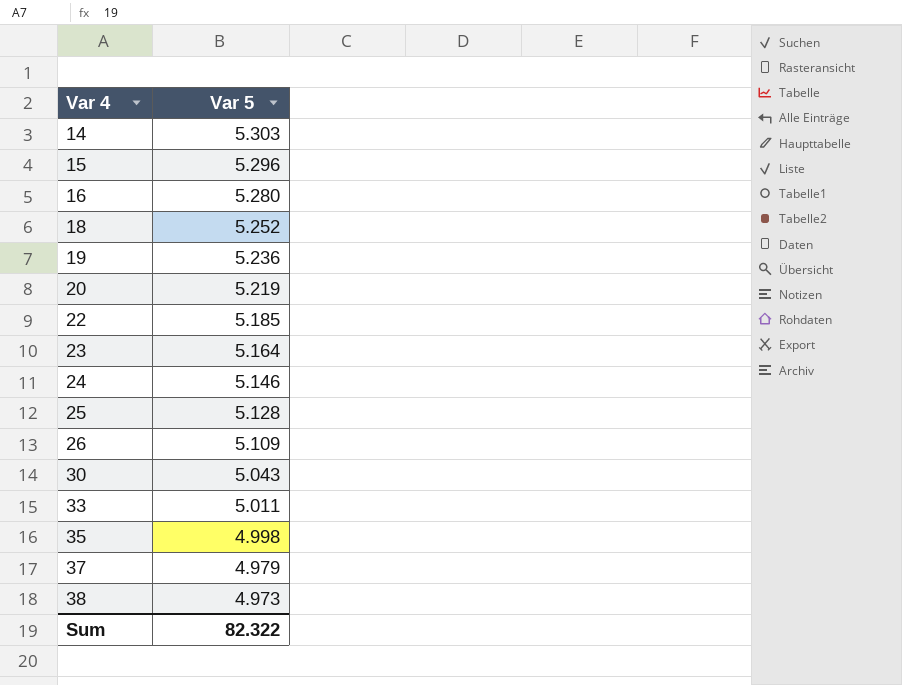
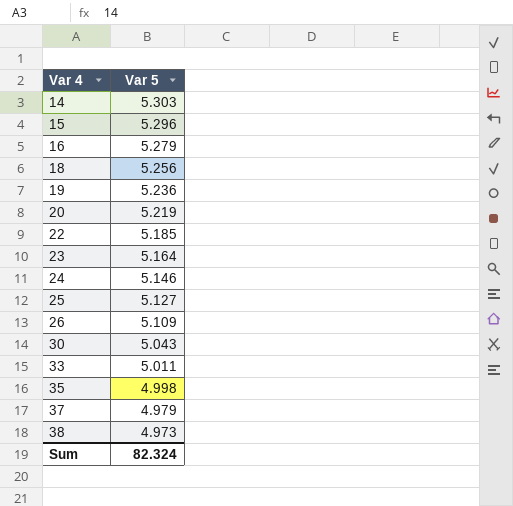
16 | Var 5: 5.280 -> 5.279
18 | Var 5: 5.252 -> 5.256
25 | Var 5: 5.128 -> 5.127
Sum | Var 5: 82.322 -> 82.324

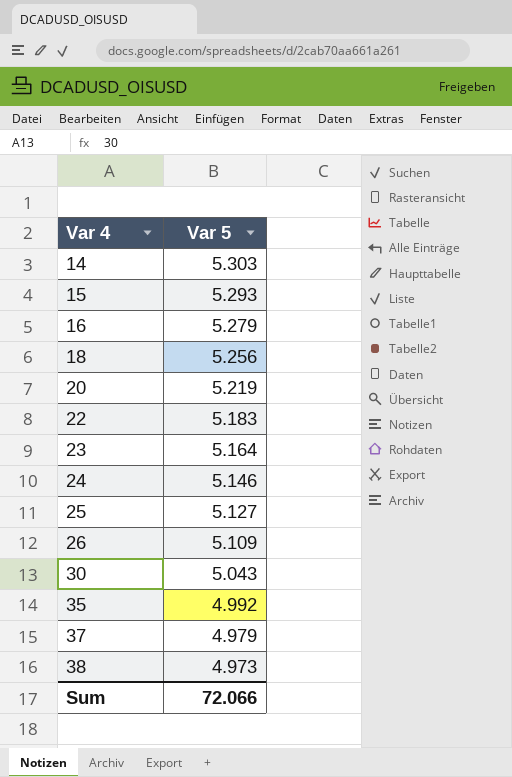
row 19: 5.236 -> none
row 33: 5.011 -> none
15 | Var 5: 5.296 -> 5.293
22 | Var 5: 5.185 -> 5.183
35 | Var 5: 4.998 -> 4.992
Sum | Var 5: 82.324 -> 72.066

